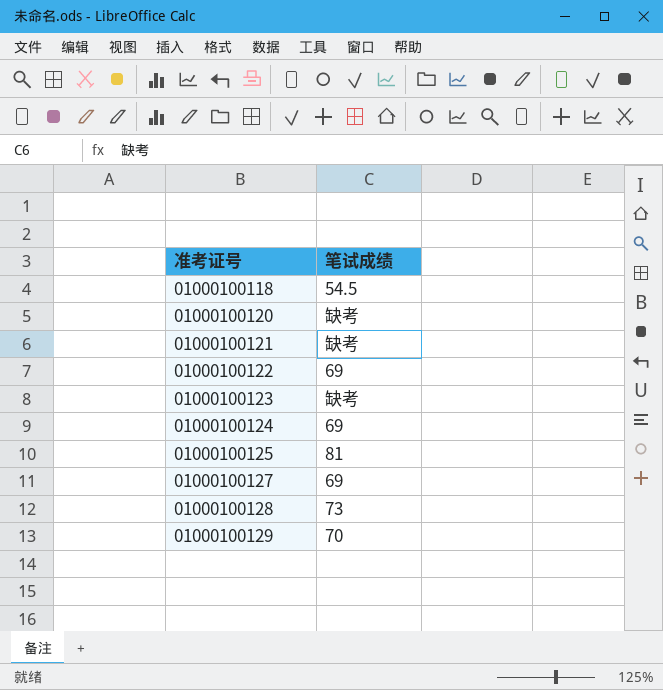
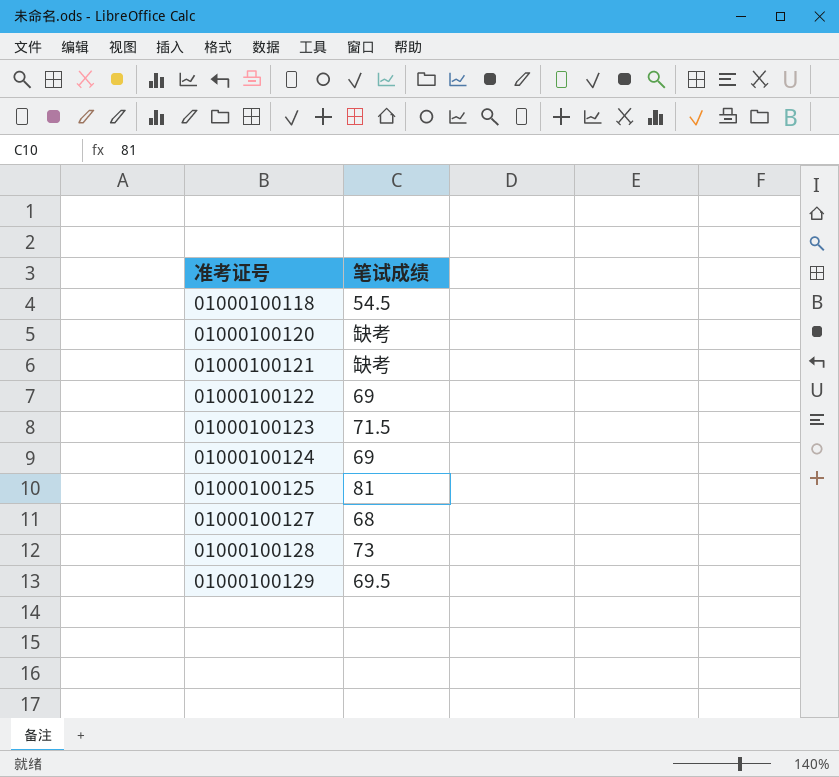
01000100123 | 笔试成绩: 缺考 -> 71.5
01000100127 | 笔试成绩: 69 -> 68
01000100129 | 笔试成绩: 70 -> 69.5

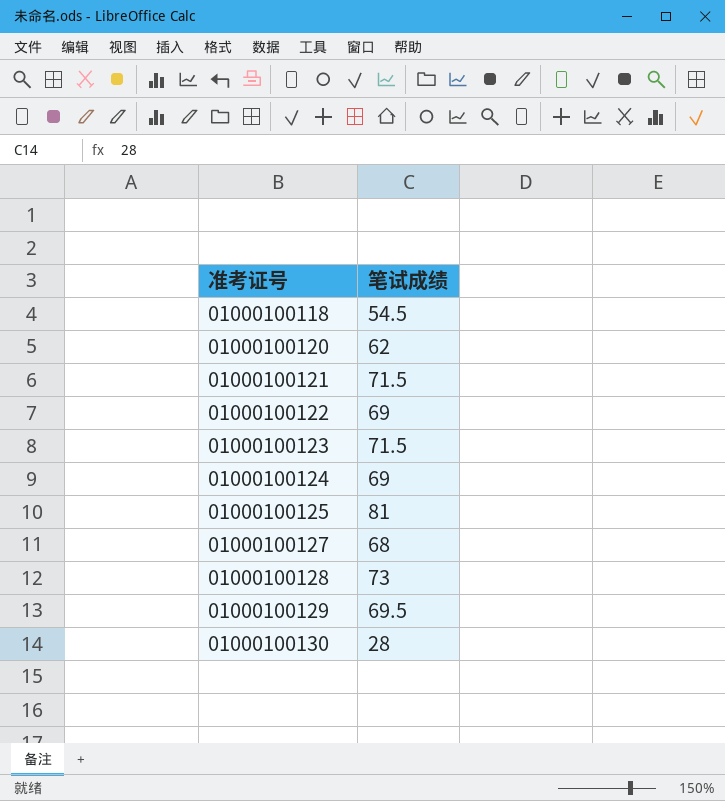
01000100120 | 笔试成绩: 缺考 -> 62
01000100121 | 笔试成绩: 缺考 -> 71.5
row 01000100130: none -> 28

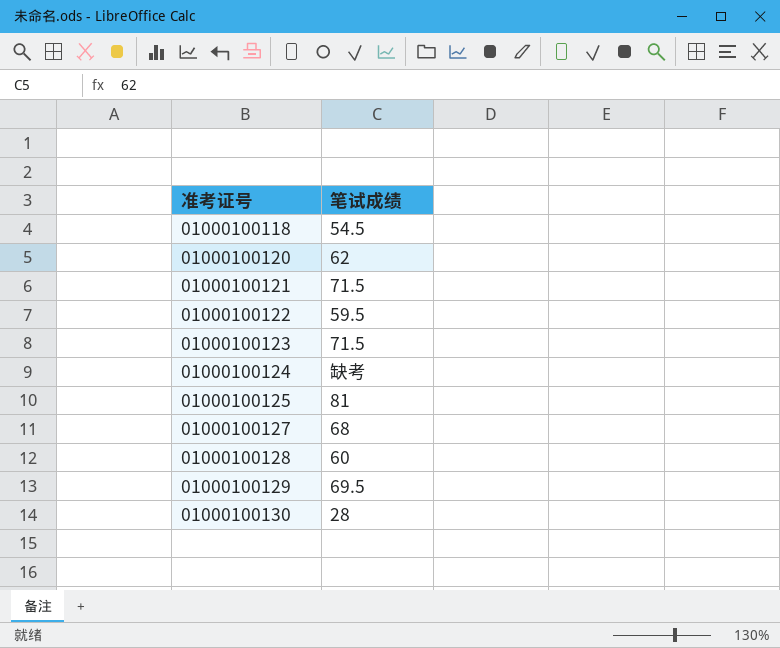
01000100122 | 笔试成绩: 69 -> 59.5
01000100124 | 笔试成绩: 69 -> 缺考
01000100128 | 笔试成绩: 73 -> 60

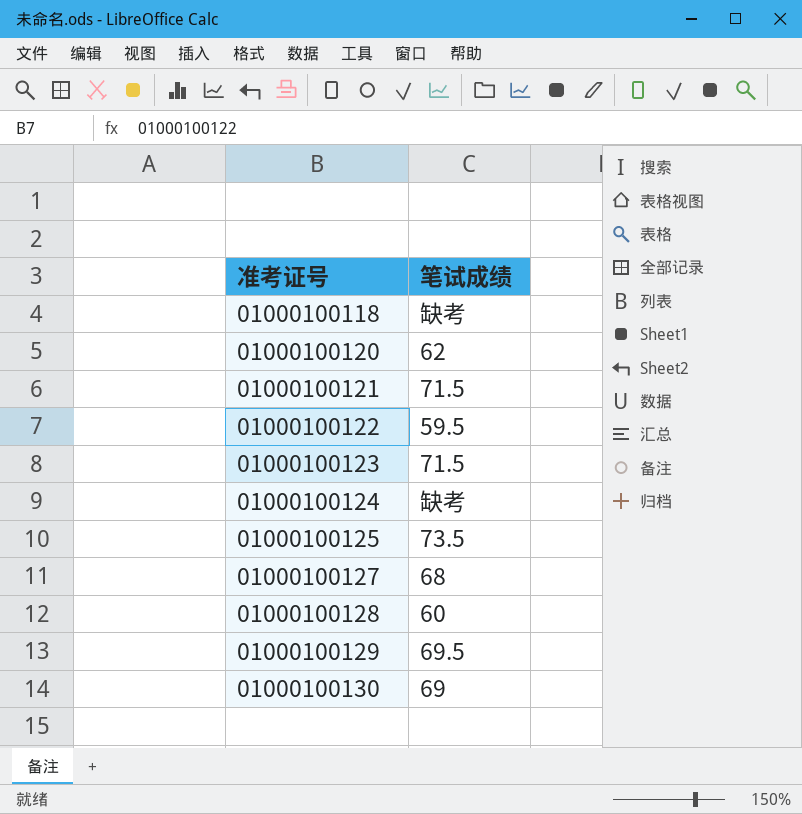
01000100118 | 笔试成绩: 54.5 -> 缺考
01000100125 | 笔试成绩: 81 -> 73.5
01000100130 | 笔试成绩: 28 -> 69

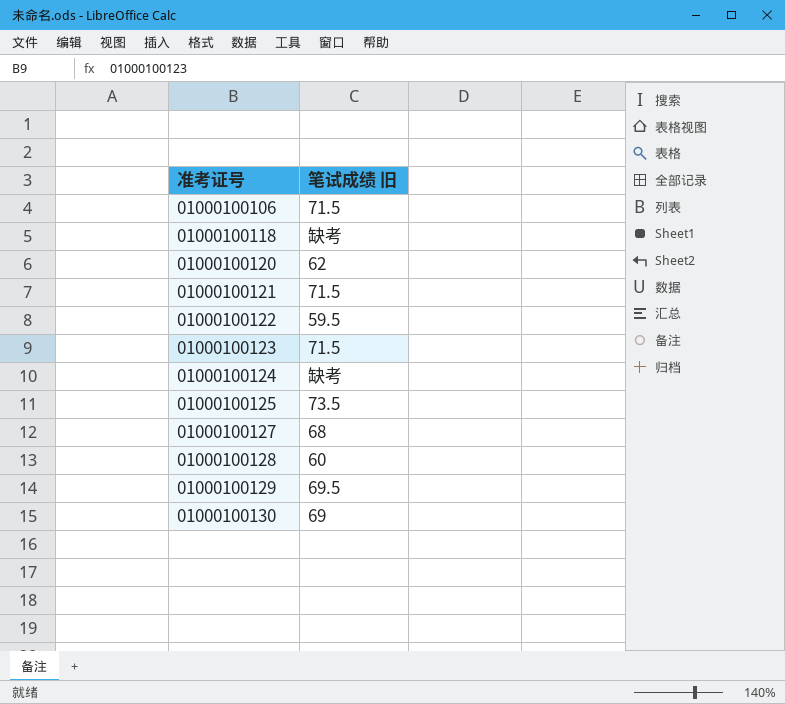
column name: 笔试成绩 -> 笔试成绩 旧
row 01000100106: none -> 71.5

